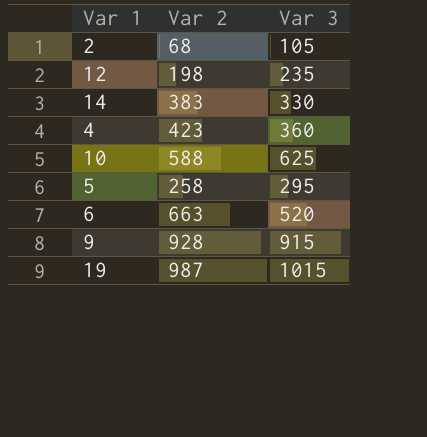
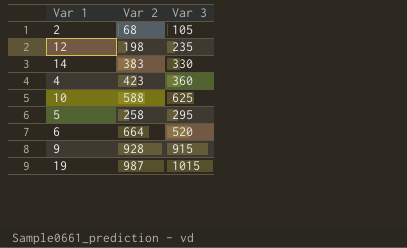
6 | Var 2: 663 -> 664

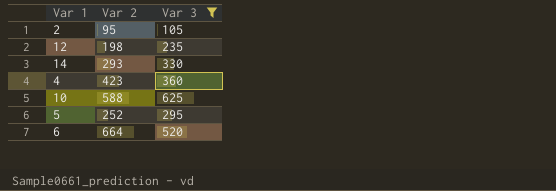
filter: none -> Var 3 <= 625
2 | Var 2: 68 -> 95
14 | Var 2: 383 -> 293
5 | Var 2: 258 -> 252

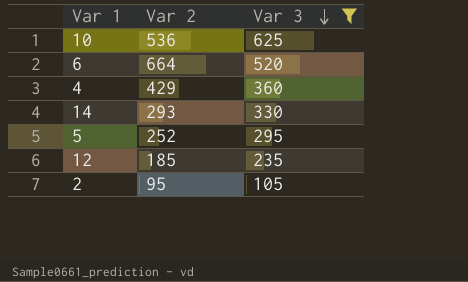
row order: none -> Var 3 descending
10 | Var 2: 588 -> 536
4 | Var 2: 423 -> 429
12 | Var 2: 198 -> 185

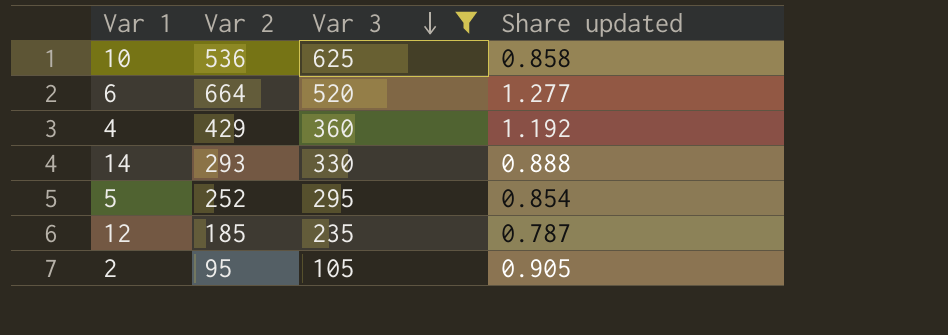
column Share updated | formula: none -> [Var 2] / [Var 3]

